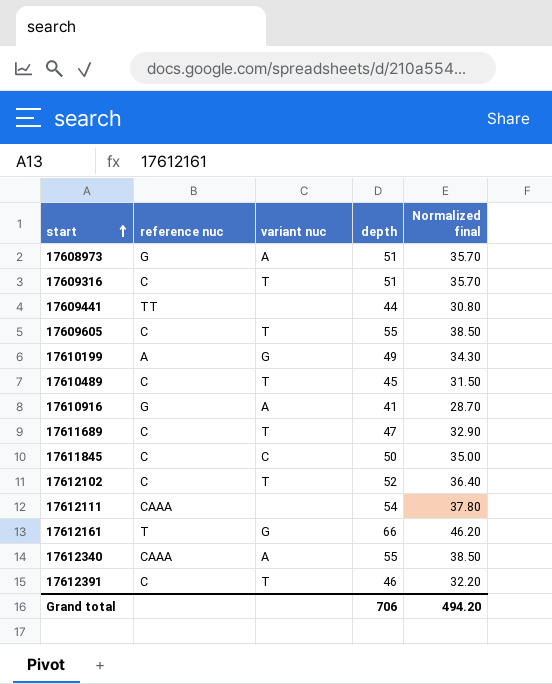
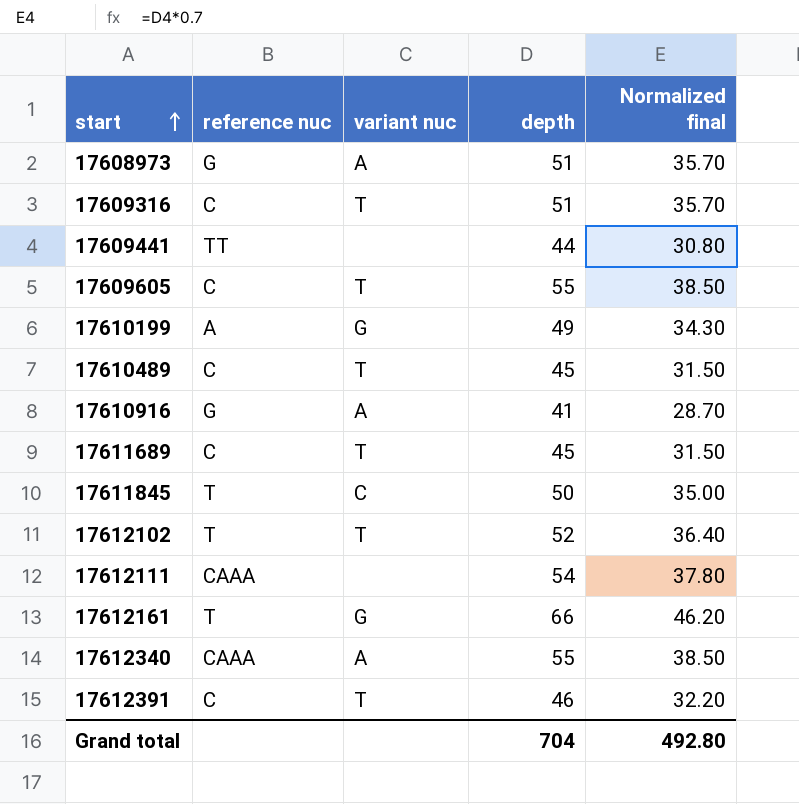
17611689 | depth: 47 -> 45
17611689 | Normalized final: 32.90 -> 31.50
17611845 | reference nuc: C -> T
17612102 | reference nuc: C -> T
Grand total | depth: 706 -> 704
Grand total | Normalized final: 494.20 -> 492.80

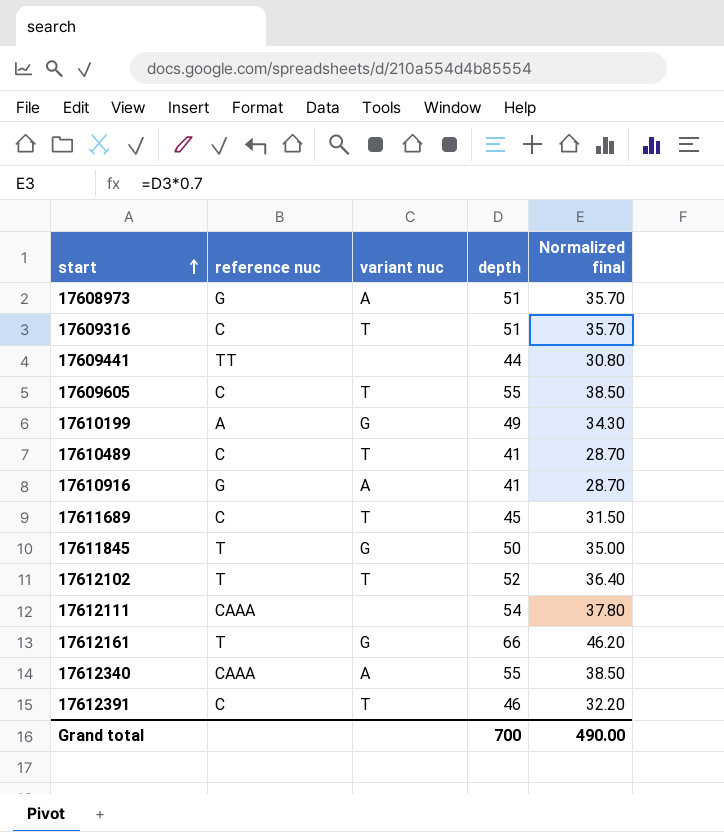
17610489 | depth: 45 -> 41
17610489 | Normalized final: 31.50 -> 28.70
17611845 | variant nuc: C -> G
Grand total | depth: 704 -> 700
Grand total | Normalized final: 492.80 -> 490.00

